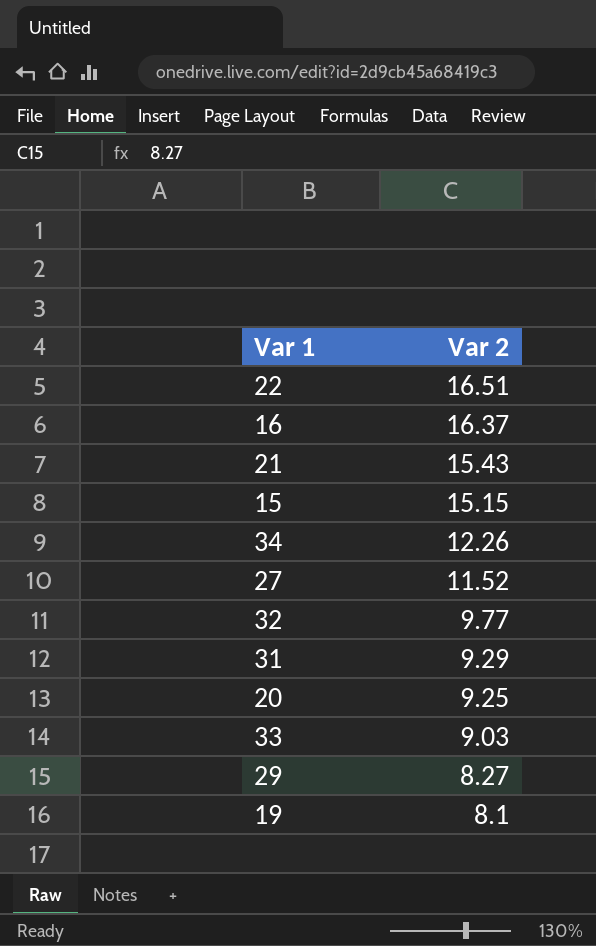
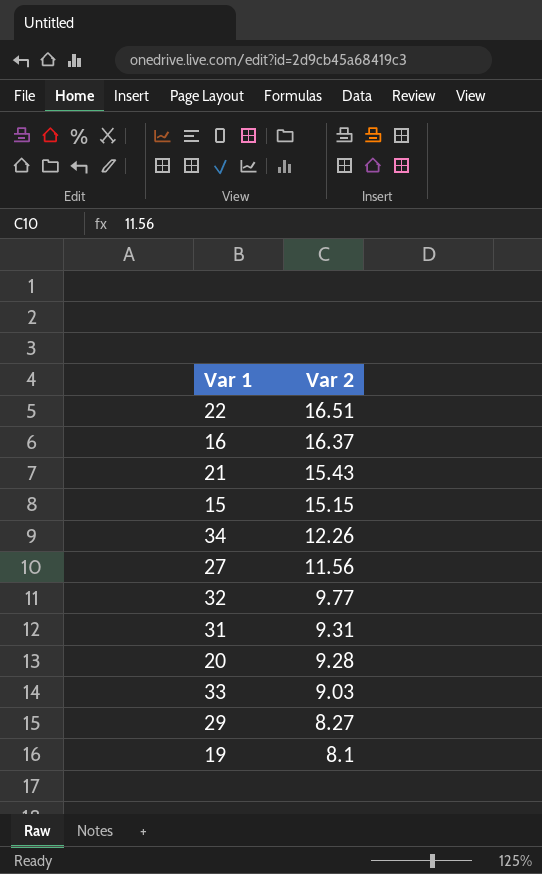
27 | Var 2: 11.52 -> 11.56
31 | Var 2: 9.29 -> 9.31
20 | Var 2: 9.25 -> 9.28

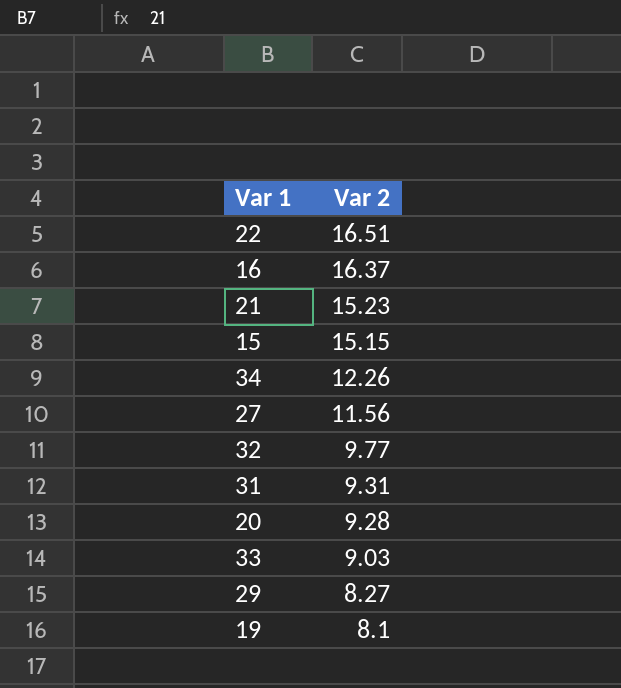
21 | Var 2: 15.43 -> 15.23

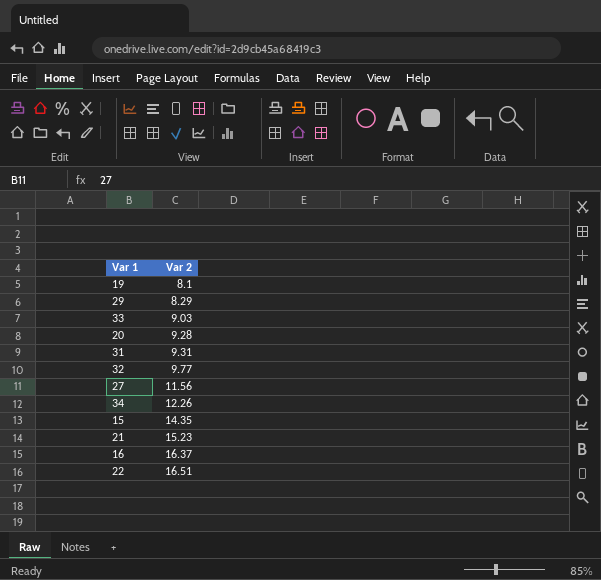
row order: Var 2 descending -> Var 2 ascending
29 | Var 2: 8.27 -> 8.29
15 | Var 2: 15.15 -> 14.35

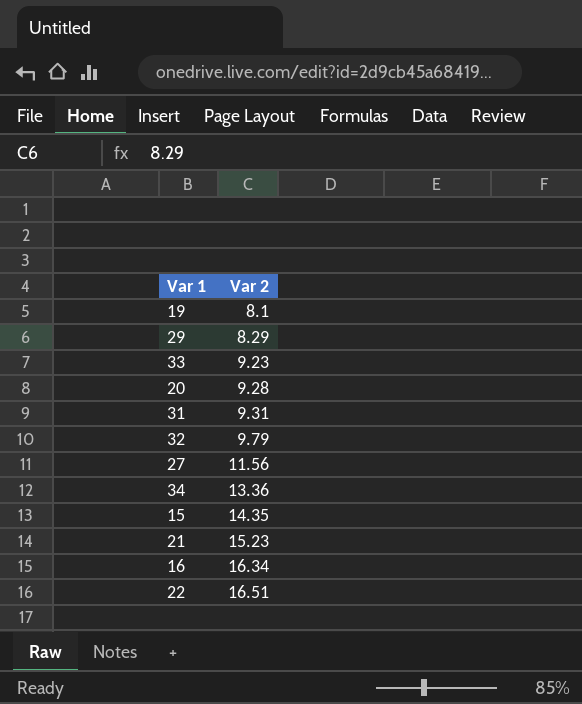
33 | Var 2: 9.03 -> 9.23
32 | Var 2: 9.77 -> 9.79
34 | Var 2: 12.26 -> 13.36
16 | Var 2: 16.37 -> 16.34

